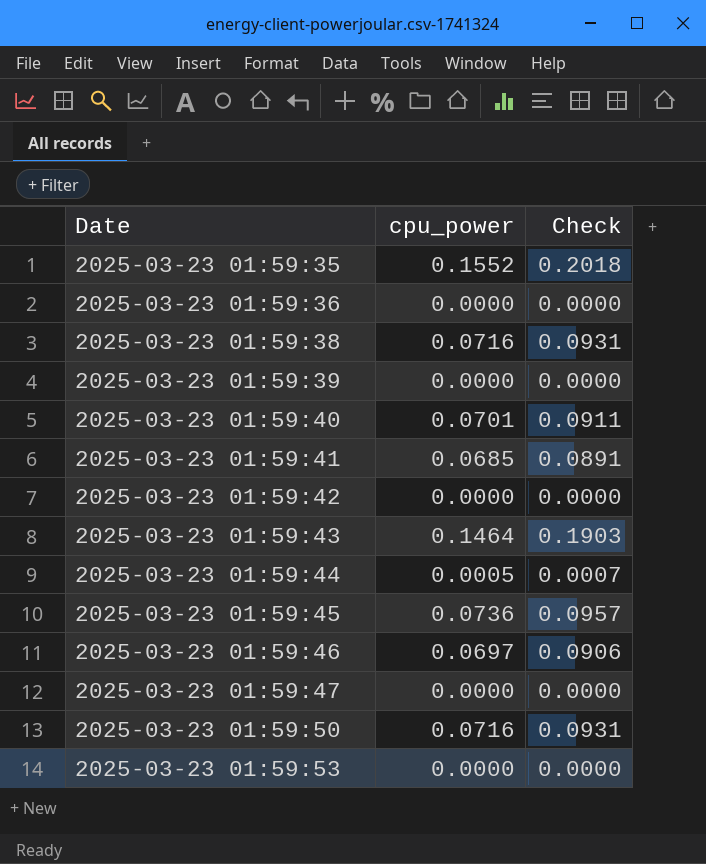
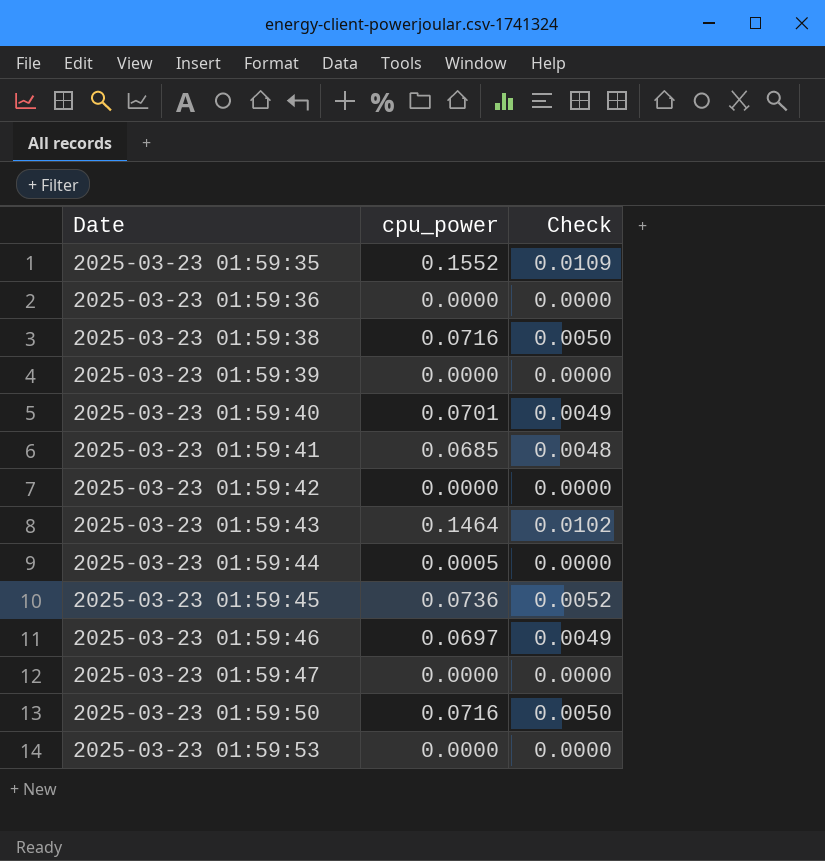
column Check | formula: [cpu_power] * 1.3 -> [cpu_power] * 0.07

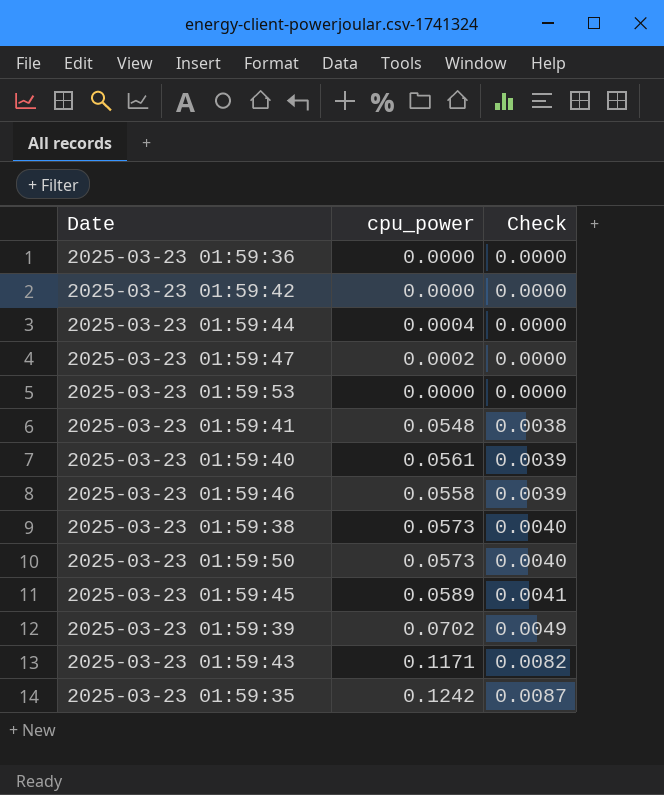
row order: Date ascending -> Check ascending
2025-03-23 01:59:44 | cpu_power: 0.0005 -> 0.0004
2025-03-23 01:59:47 | cpu_power: 0.0000 -> 0.0002
2025-03-23 01:59:41 | cpu_power: 0.0685 -> 0.0548
2025-03-23 01:59:41 | Check: 0.0048 -> 0.0038
2025-03-23 01:59:40 | cpu_power: 0.0701 -> 0.0561
2025-03-23 01:59:40 | Check: 0.0049 -> 0.0039
2025-03-23 01:59:46 | cpu_power: 0.0697 -> 0.0558
2025-03-23 01:59:46 | Check: 0.0049 -> 0.0039
2025-03-23 01:59:38 | cpu_power: 0.0716 -> 0.0573
2025-03-23 01:59:38 | Check: 0.0050 -> 0.0040
2025-03-23 01:59:50 | cpu_power: 0.0716 -> 0.0573
2025-03-23 01:59:50 | Check: 0.0050 -> 0.0040
2025-03-23 01:59:45 | cpu_power: 0.0736 -> 0.0589
2025-03-23 01:59:45 | Check: 0.0052 -> 0.0041
2025-03-23 01:59:39 | cpu_power: 0.0000 -> 0.0702
2025-03-23 01:59:39 | Check: 0.0000 -> 0.0049
2025-03-23 01:59:43 | cpu_power: 0.1464 -> 0.1171
2025-03-23 01:59:43 | Check: 0.0102 -> 0.0082
2025-03-23 01:59:35 | cpu_power: 0.1552 -> 0.1242
2025-03-23 01:59:35 | Check: 0.0109 -> 0.0087

